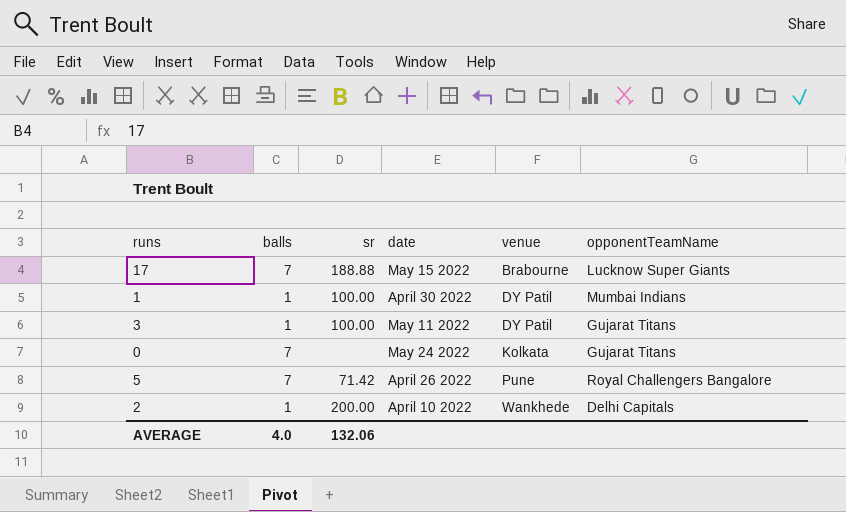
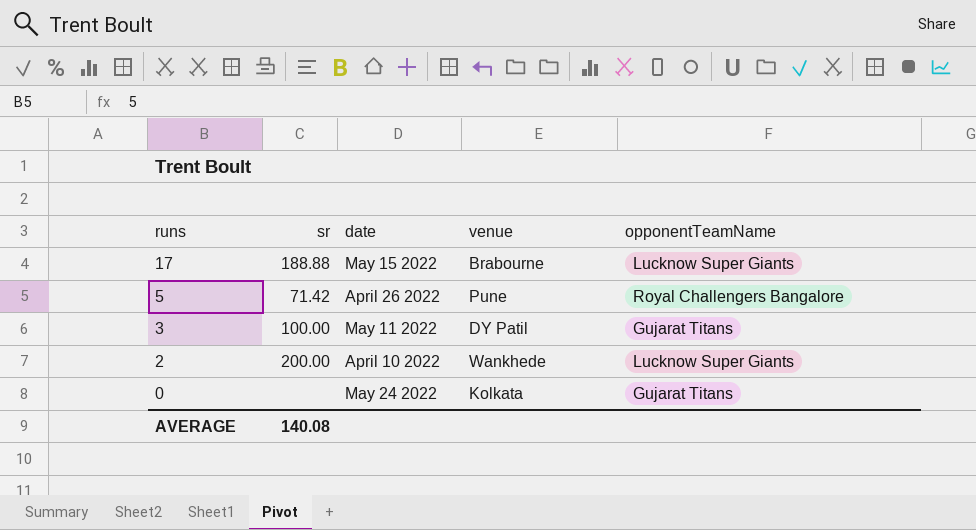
row order: venue ascending -> runs descending
column balls | position: 2 -> none
row 1: 1 | 100.00 | April 30 2022 | DY Patil | Mumbai Indians -> none
2 | opponentTeamName: Delhi Capitals -> Lucknow Super Giants
AVERAGE | sr: 132.06 -> 140.08

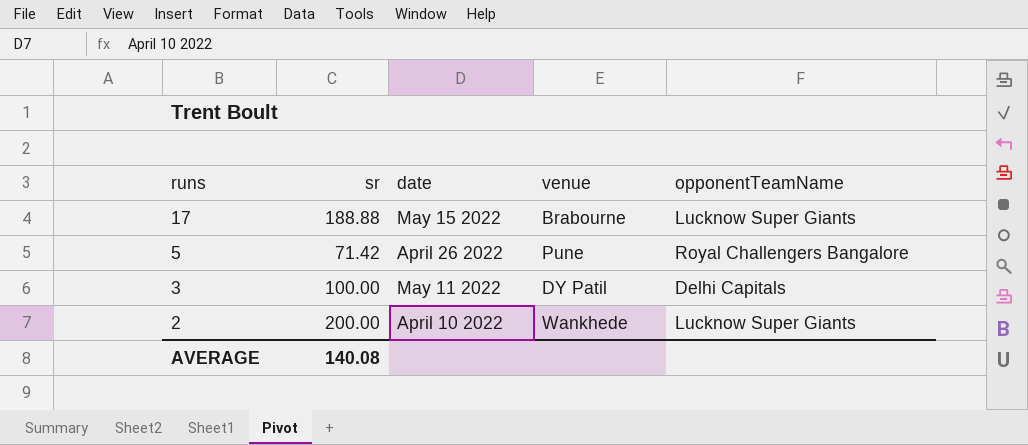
row 0: none | May 24 2022 | Kolkata | Gujarat Titans -> none
3 | opponentTeamName: Gujarat Titans -> Delhi Capitals

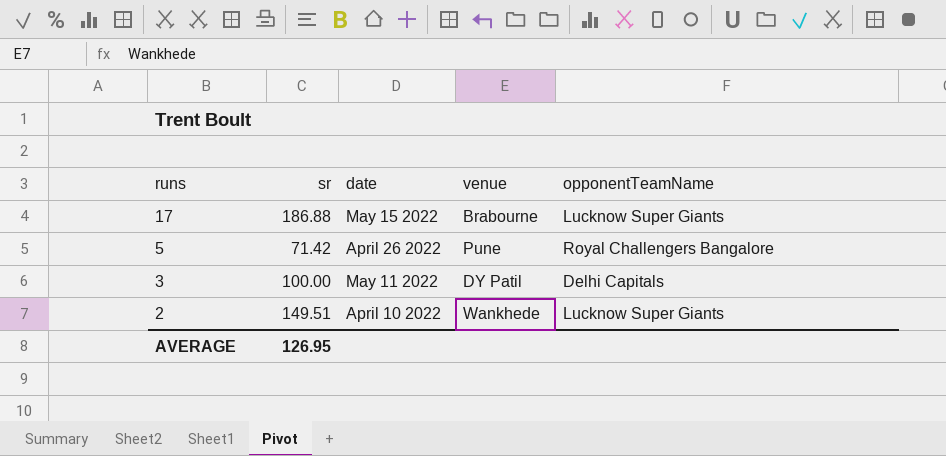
17 | sr: 188.88 -> 186.88
2 | sr: 200.00 -> 149.51
AVERAGE | sr: 140.08 -> 126.95

